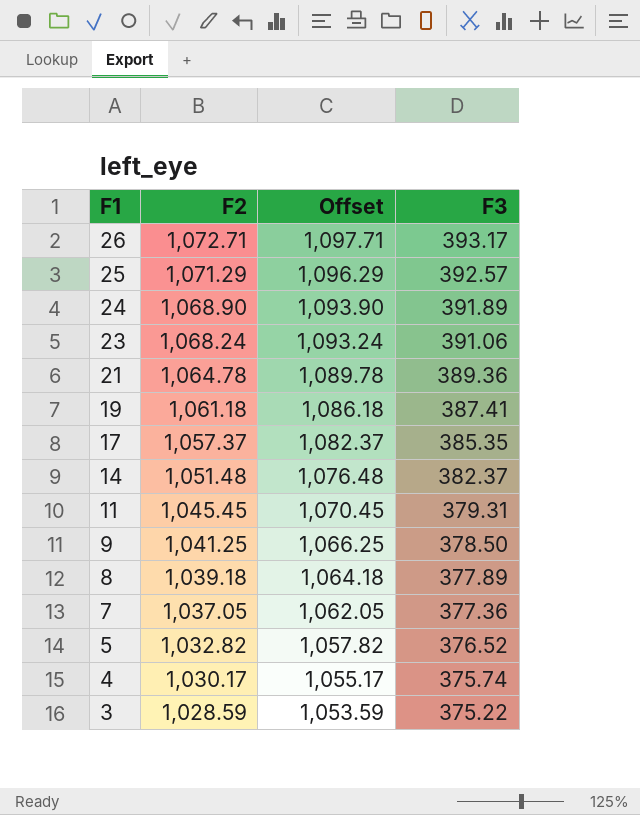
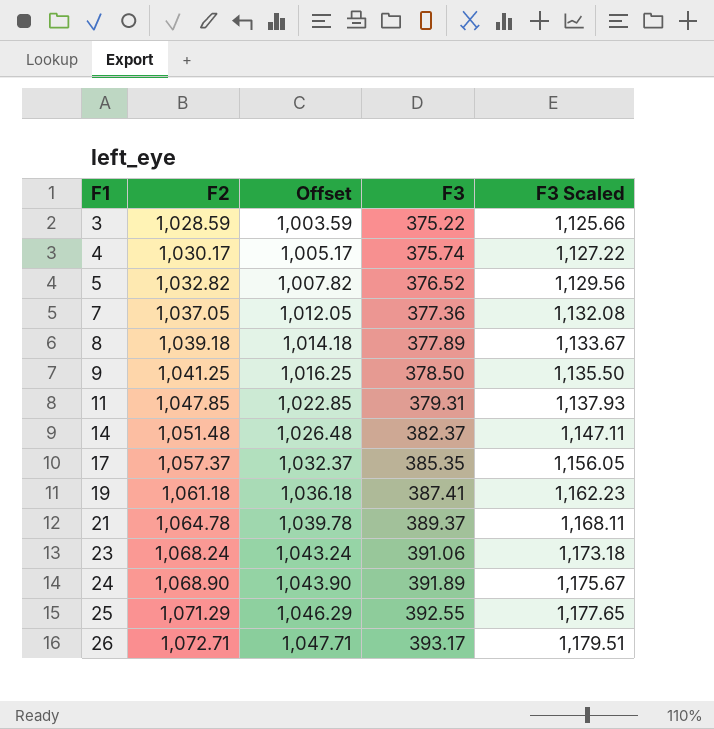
row order: F1 descending -> F1 ascending
column Offset | formula: [F2] + 25 -> [F2] - 25
column F3 Scaled | formula: none -> [F3] * 3
11 | F2: 1,045.45 -> 1,047.85
21 | F3: 389.36 -> 389.37
25 | F3: 392.57 -> 392.55

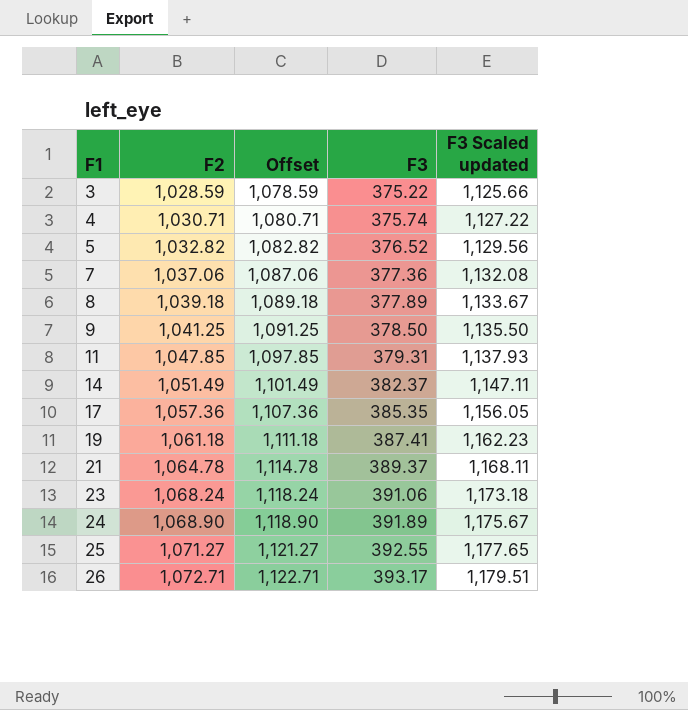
column Offset | formula: [F2] - 25 -> [F2] + 50
column name: F3 Scaled -> F3 Scaled updated
4 | F2: 1,030.17 -> 1,030.71
7 | F2: 1,037.05 -> 1,037.06
14 | F2: 1,051.48 -> 1,051.49
17 | F2: 1,057.37 -> 1,057.36
25 | F2: 1,071.29 -> 1,071.27

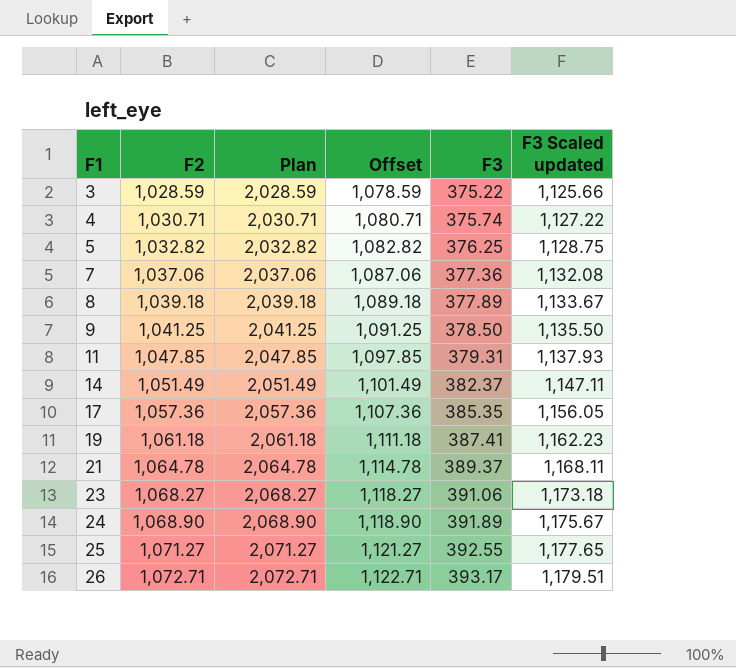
column Plan | formula: none -> [F2] + 1000
5 | F3: 376.52 -> 376.25
5 | F3 Scaled updated: 1,129.56 -> 1,128.75
23 | F2: 1,068.24 -> 1,068.27
23 | Offset: 1,118.24 -> 1,118.27

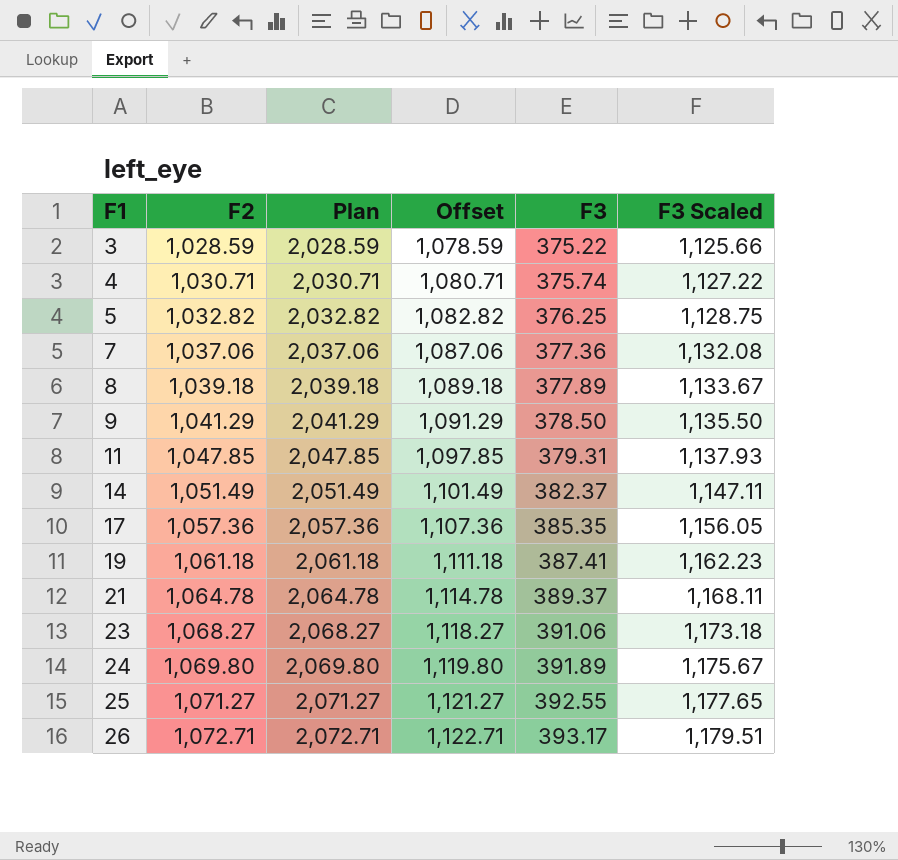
column name: F3 Scaled updated -> F3 Scaled
9 | F2: 1,041.25 -> 1,041.29
9 | Plan: 2,041.25 -> 2,041.29
9 | Offset: 1,091.25 -> 1,091.29
24 | F2: 1,068.90 -> 1,069.80
24 | Plan: 2,068.90 -> 2,069.80
24 | Offset: 1,118.90 -> 1,119.80

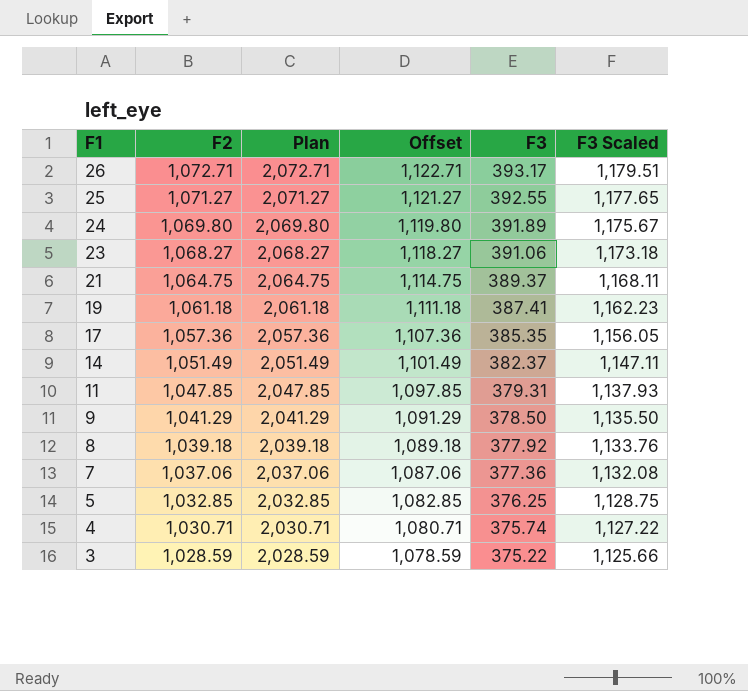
row order: F1 ascending -> F1 descending
21 | F2: 1,064.78 -> 1,064.75
21 | Plan: 2,064.78 -> 2,064.75
21 | Offset: 1,114.78 -> 1,114.75
8 | F3: 377.89 -> 377.92
8 | F3 Scaled: 1,133.67 -> 1,133.76
5 | F2: 1,032.82 -> 1,032.85
5 | Plan: 2,032.82 -> 2,032.85
5 | Offset: 1,082.82 -> 1,082.85

